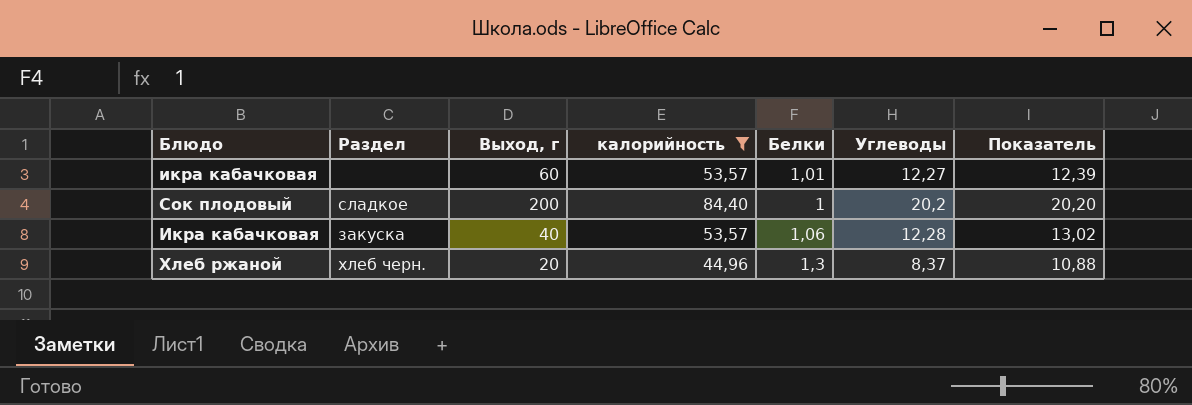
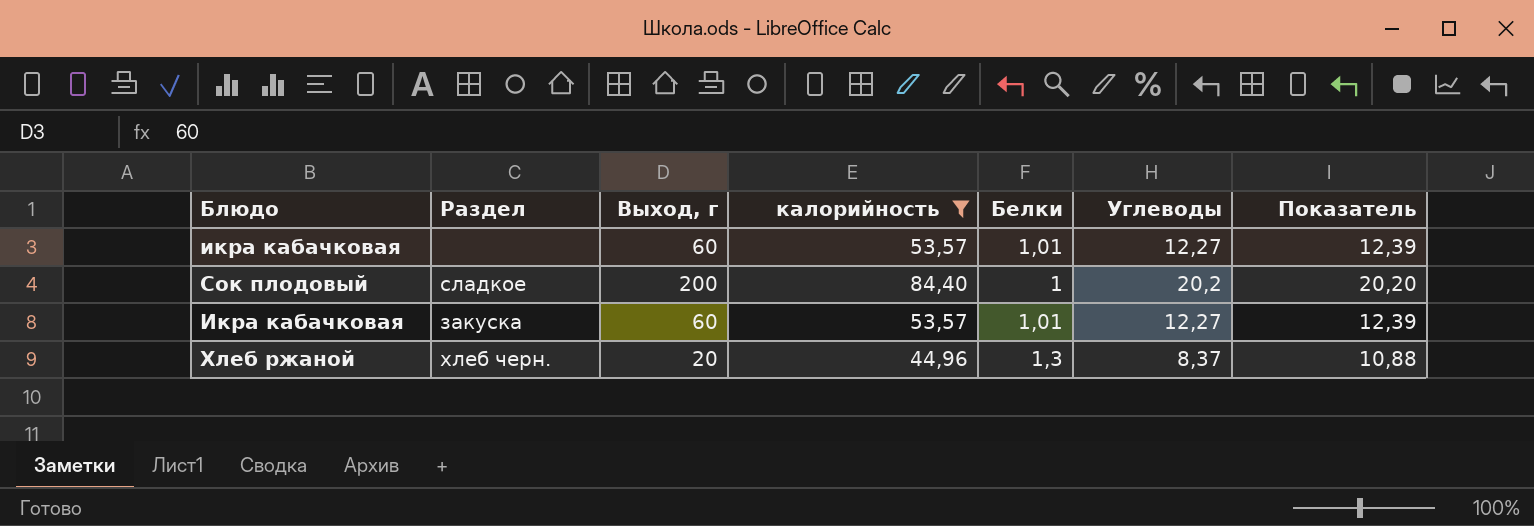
Икра кабачковая | Выход, г: 40 -> 60
Икра кабачковая | Белки: 1,06 -> 1,01
Икра кабачковая | Углеводы: 12,28 -> 12,27
Икра кабачковая | Показатель: 13,02 -> 12,39

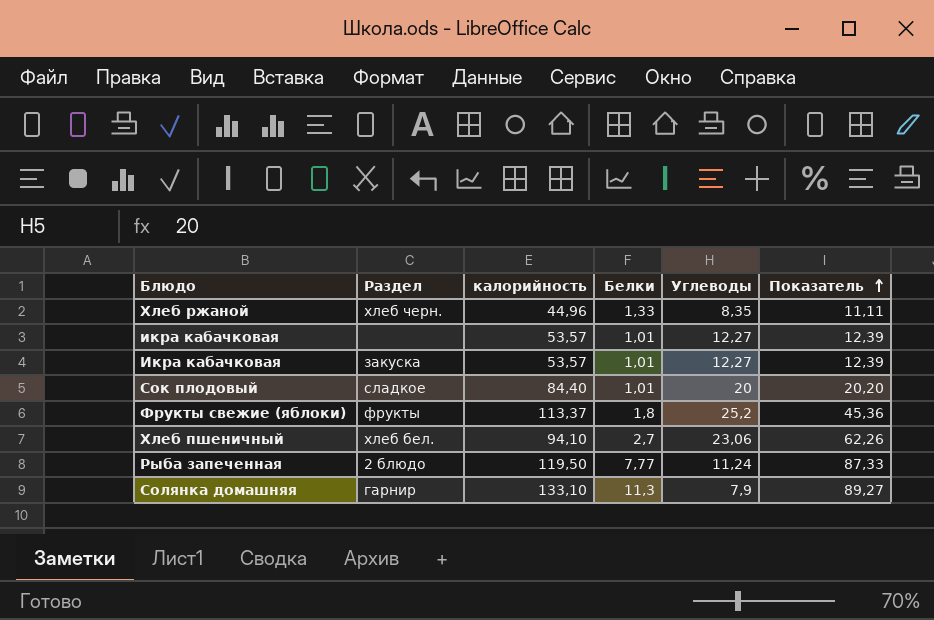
filter: калорийность <= 84,40 -> none
row order: none -> Показатель ascending
column Выход, г | position: 3 -> none
Хлеб ржаной | Белки: 1,3 -> 1,33
Хлеб ржаной | Углеводы: 8,37 -> 8,35
Хлеб ржаной | Показатель: 10,88 -> 11,11
Сок плодовый | Белки: 1 -> 1,01
Сок плодовый | Углеводы: 20,2 -> 20

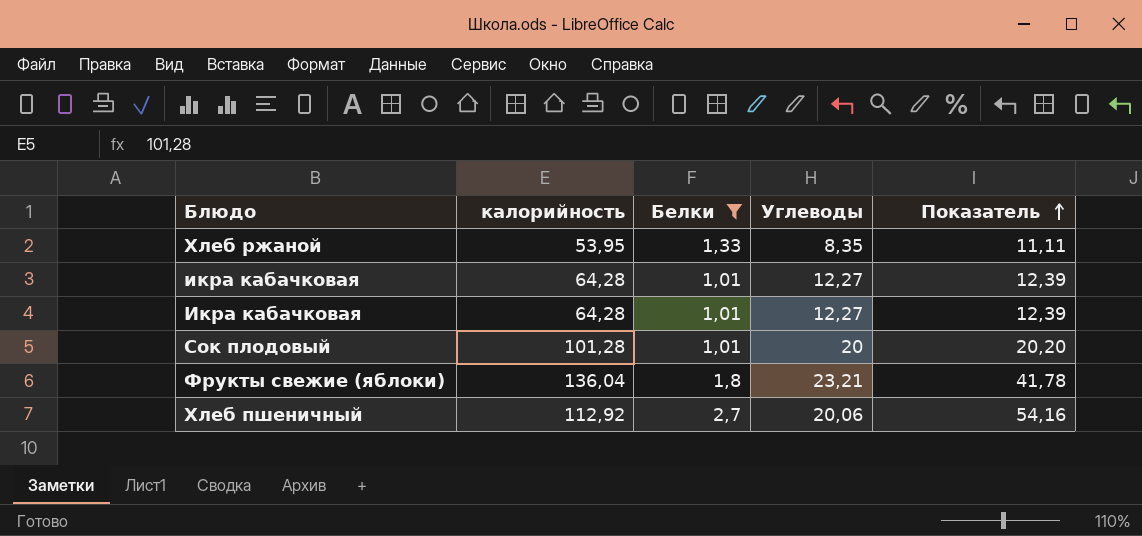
filter: none -> Белки <= 2,7
column Раздел | position: 2 -> none
Хлеб ржаной | калорийность: 44,96 -> 53,95
икра кабачковая | калорийность: 53,57 -> 64,28
Икра кабачковая | калорийность: 53,57 -> 64,28
Сок плодовый | калорийность: 84,40 -> 101,28
Фрукты свежие (яблоки) | калорийность: 113,37 -> 136,04
Фрукты свежие (яблоки) | Углеводы: 25,2 -> 23,21
Фрукты свежие (яблоки) | Показатель: 45,36 -> 41,78
Хлеб пшеничный | калорийность: 94,10 -> 112,92
Хлеб пшеничный | Углеводы: 23,06 -> 20,06
Хлеб пшеничный | Показатель: 62,26 -> 54,16

